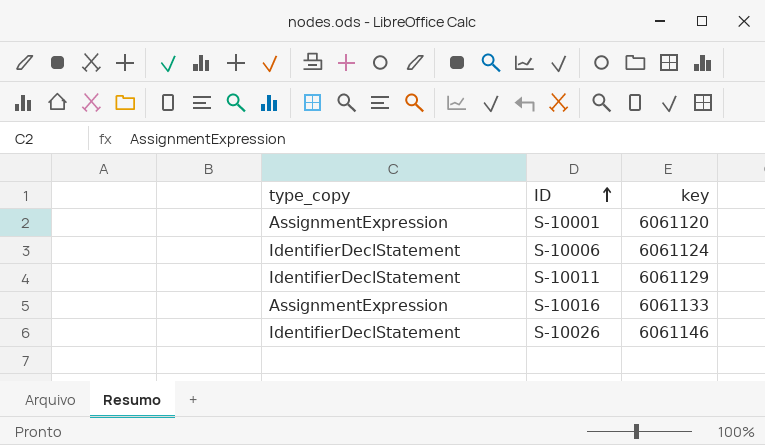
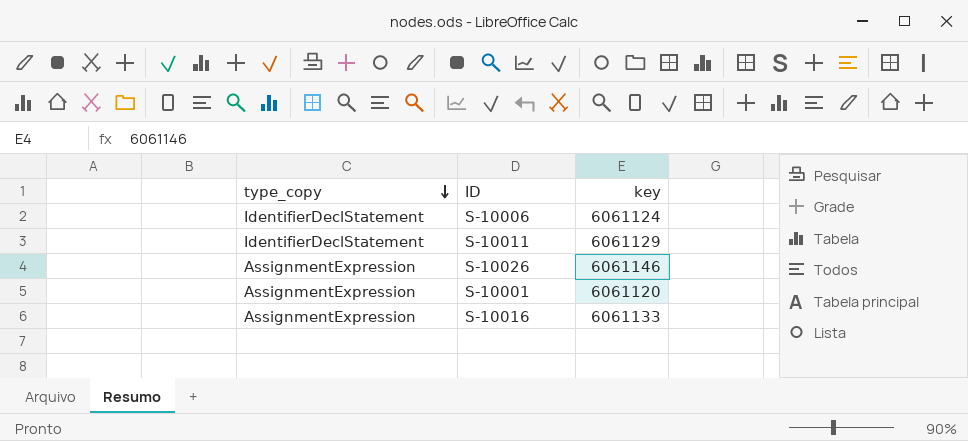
row order: ID ascending -> type_copy descending
S-10026 | type_copy: IdentifierDeclStatement -> AssignmentExpression

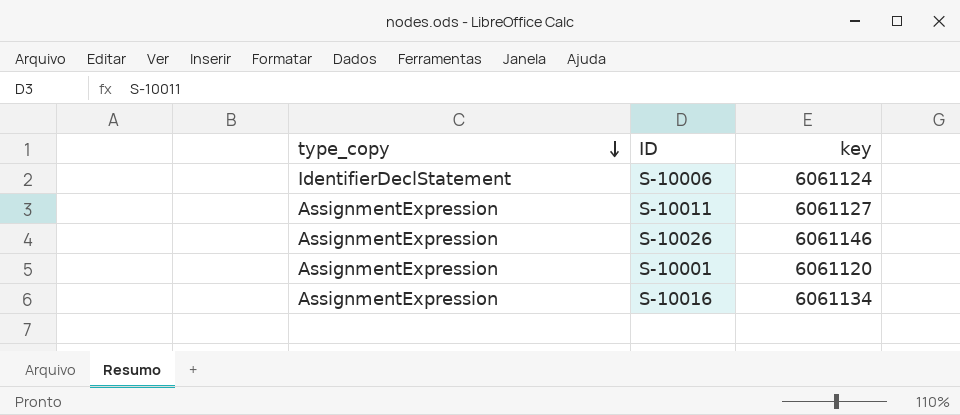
S-10011 | type_copy: IdentifierDeclStatement -> AssignmentExpression
S-10011 | key: 6061129 -> 6061127
S-10016 | key: 6061133 -> 6061134

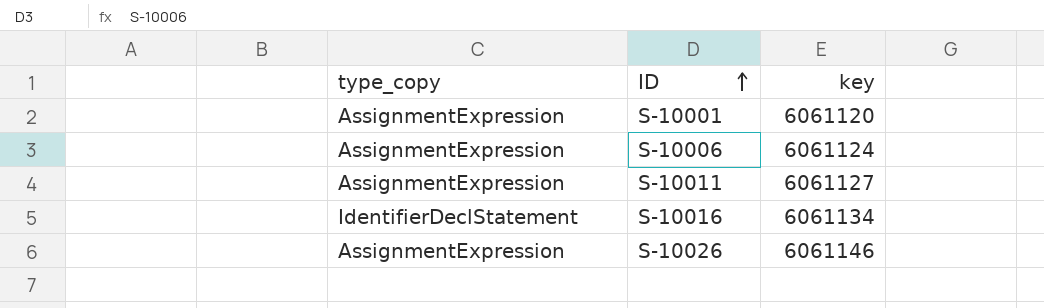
row order: type_copy descending -> ID ascending
S-10006 | type_copy: IdentifierDeclStatement -> AssignmentExpression
S-10016 | type_copy: AssignmentExpression -> IdentifierDeclStatement

